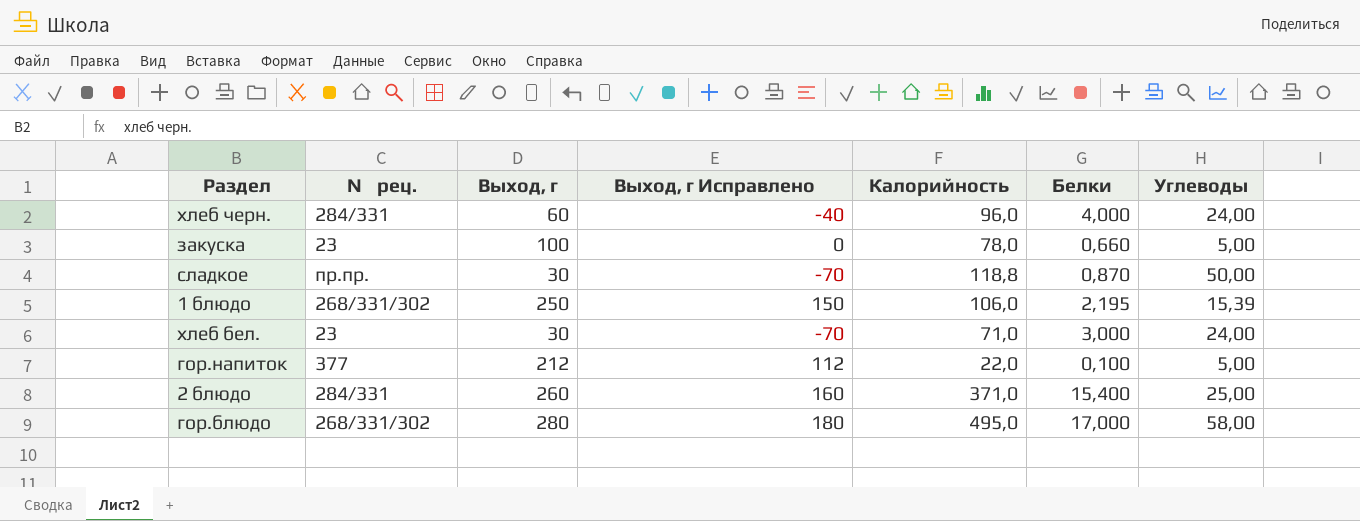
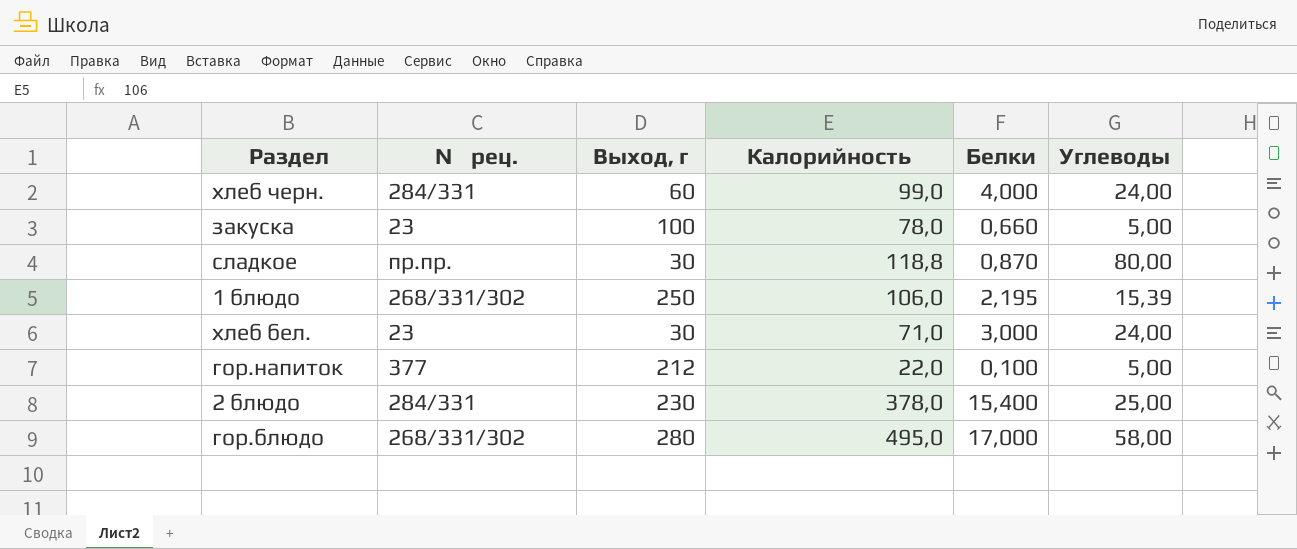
column Выход, г Исправлено | formula: [Выход, г] - 100 -> none
хлеб черн. | Калорийность: 96,0 -> 99,0
сладкое | Углеводы: 50,00 -> 80,00
2 блюдо | Выход, г: 260 -> 230
2 блюдо | Калорийность: 371,0 -> 378,0

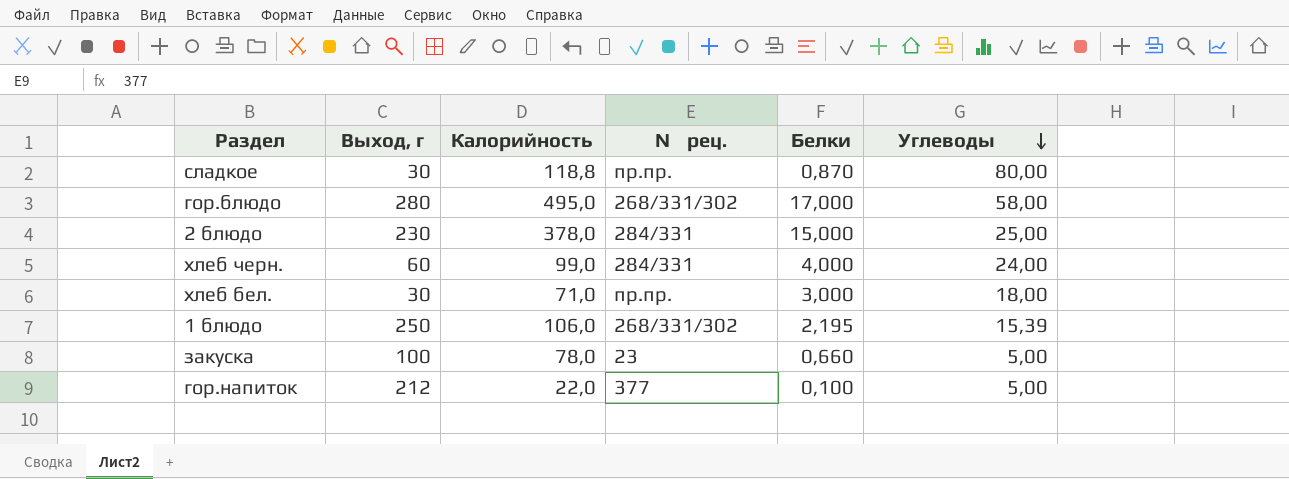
row order: none -> Углеводы descending
column № рец. | position: 2 -> 4
2 блюдо | Белки: 15,400 -> 15,000
хлеб бел. | № рец.: 23 -> пр.пр.
хлеб бел. | Углеводы: 24,00 -> 18,00

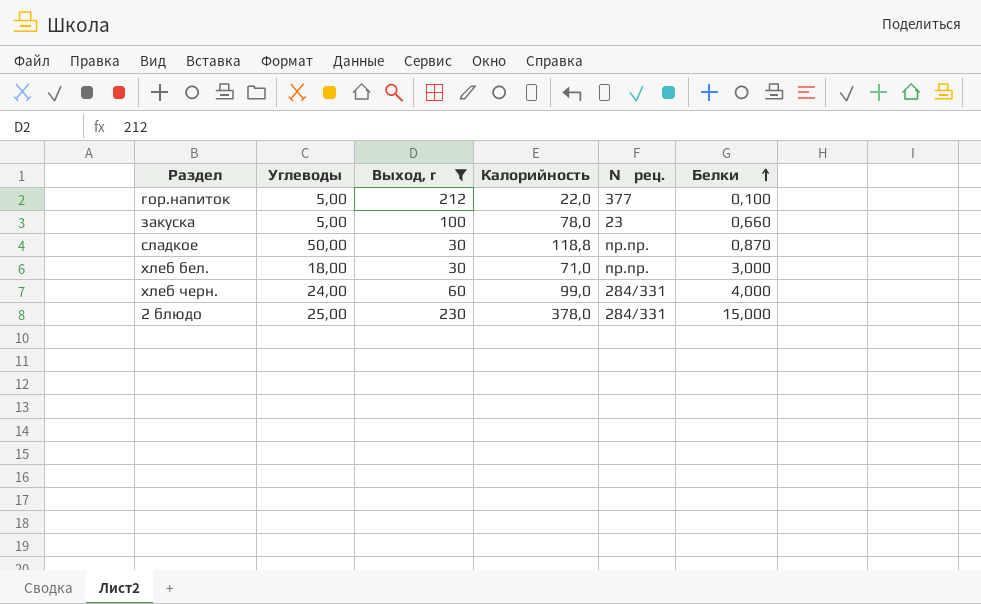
filter: none -> Выход, г <= 230
row order: Углеводы descending -> Белки ascending
column Углеводы | position: 6 -> 2
сладкое | Углеводы: 80,00 -> 50,00

